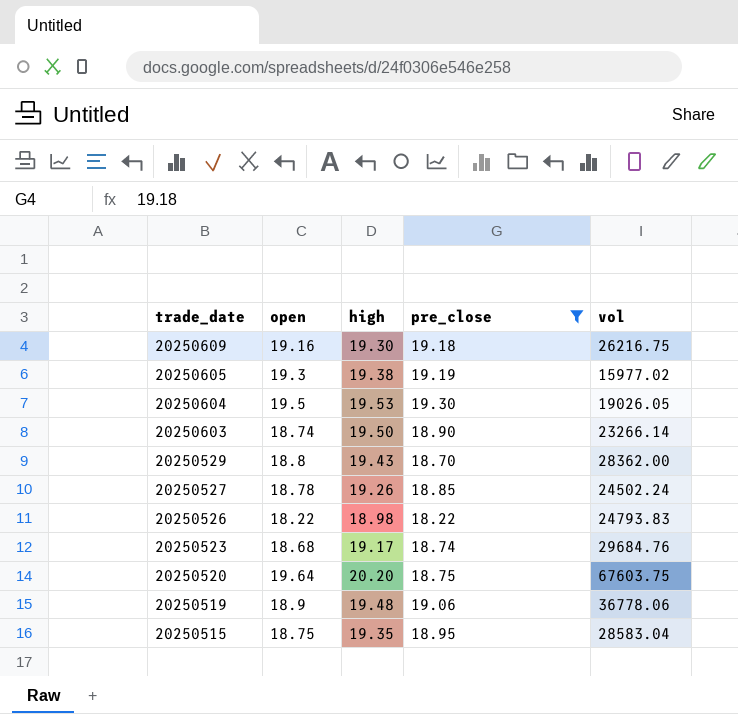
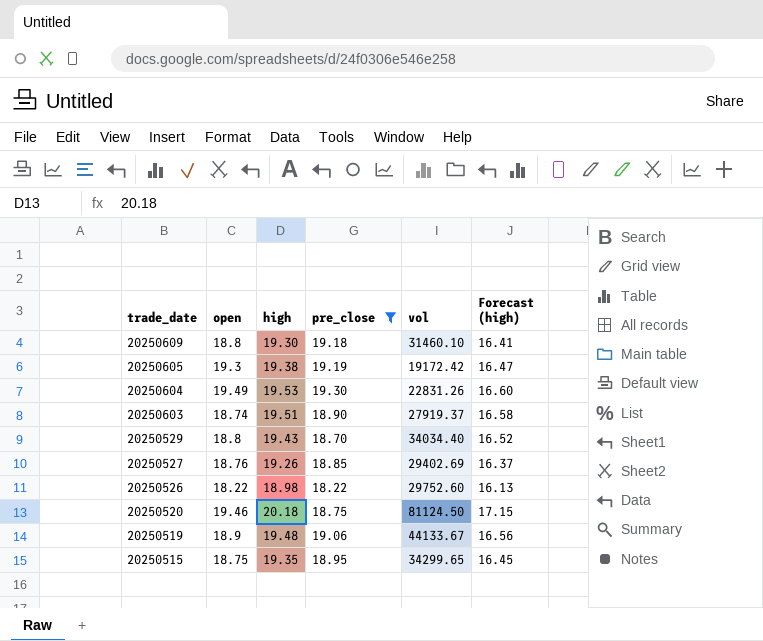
column Forecast (high) | formula: none -> [high] * 0.85
row 20250523: 18.68 | 19.17 | 18.74 | 29684.76 -> none
20250609 | open: 19.16 -> 18.8
20250609 | vol: 26216.75 -> 31460.10
20250605 | vol: 15977.02 -> 19172.42
20250604 | open: 19.5 -> 19.49
20250604 | vol: 19026.05 -> 22831.26
20250603 | high: 19.50 -> 19.51
20250603 | vol: 23266.14 -> 27919.37
20250529 | vol: 28362.00 -> 34034.40
20250527 | open: 18.78 -> 18.76
20250527 | vol: 24502.24 -> 29402.69
20250526 | vol: 24793.83 -> 29752.60
20250520 | open: 19.64 -> 19.46
20250520 | high: 20.20 -> 20.18
20250520 | vol: 67603.75 -> 81124.50
20250519 | vol: 36778.06 -> 44133.67
20250515 | vol: 28583.04 -> 34299.65

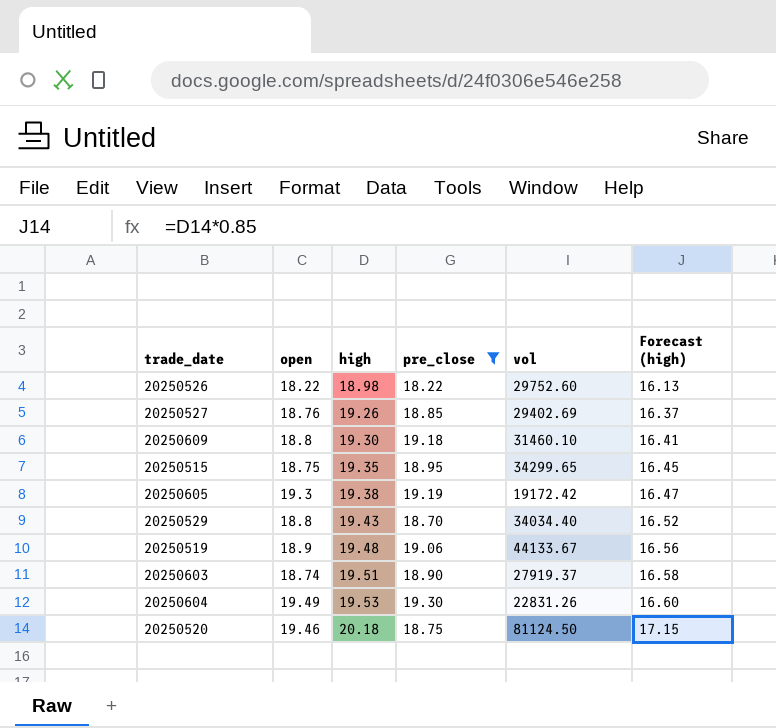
row order: trade_date descending -> high ascending

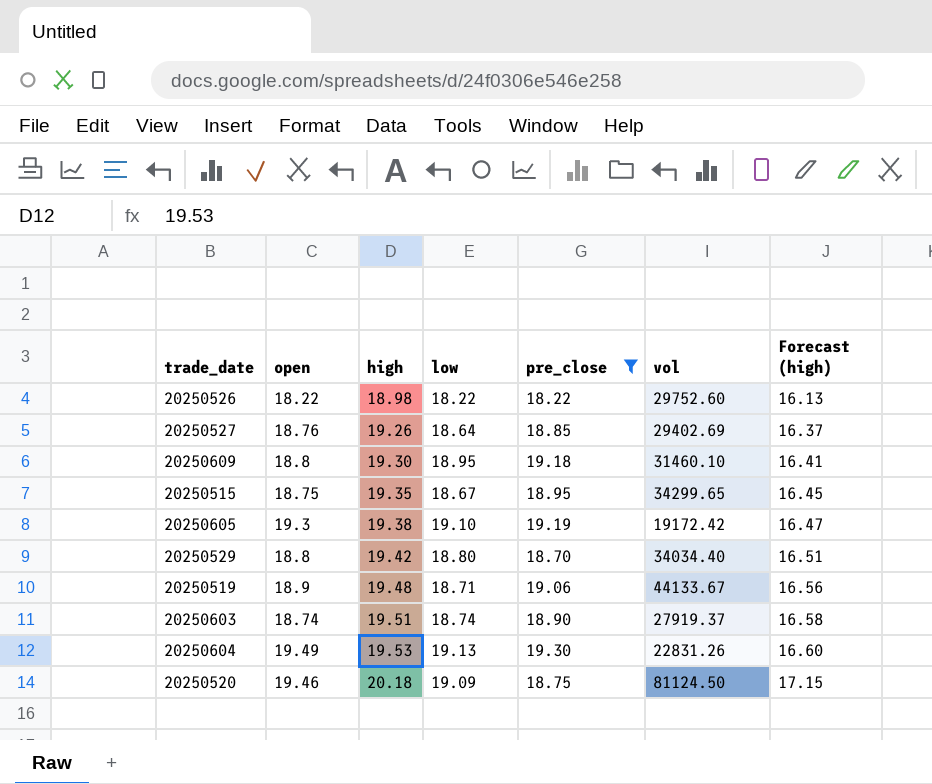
column low | position: none -> 4
20250529 | high: 19.43 -> 19.42
20250529 | Forecast (high): 16.52 -> 16.51

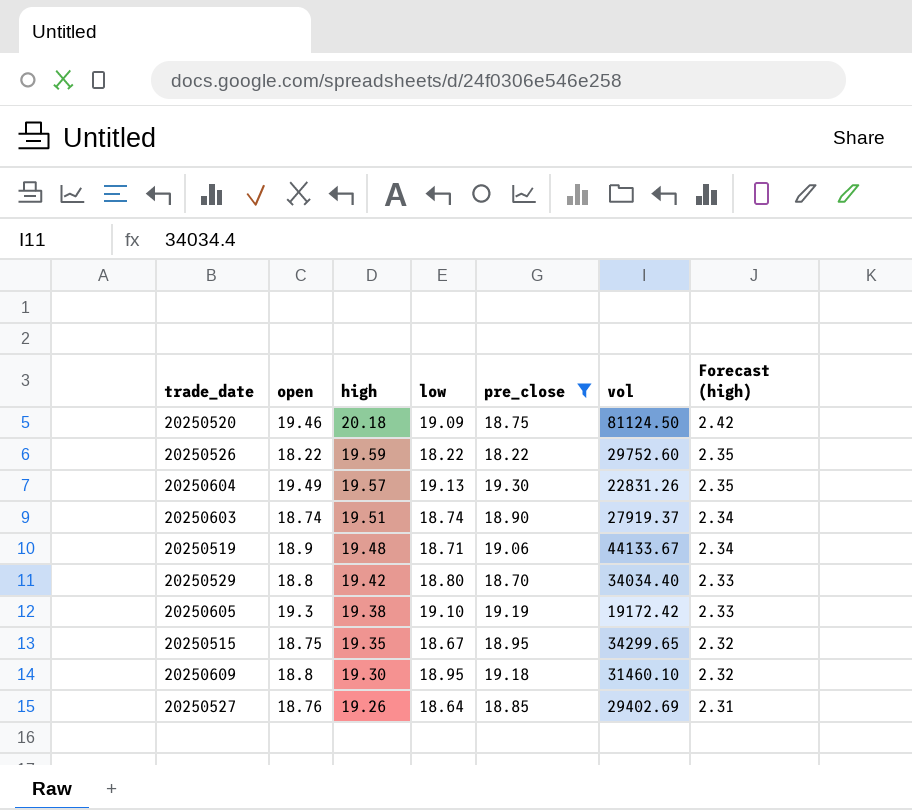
row order: high ascending -> high descending
column Forecast (high) | formula: [high] * 0.85 -> [high] * 0.12
20250526 | high: 18.98 -> 19.59
20250604 | high: 19.53 -> 19.57

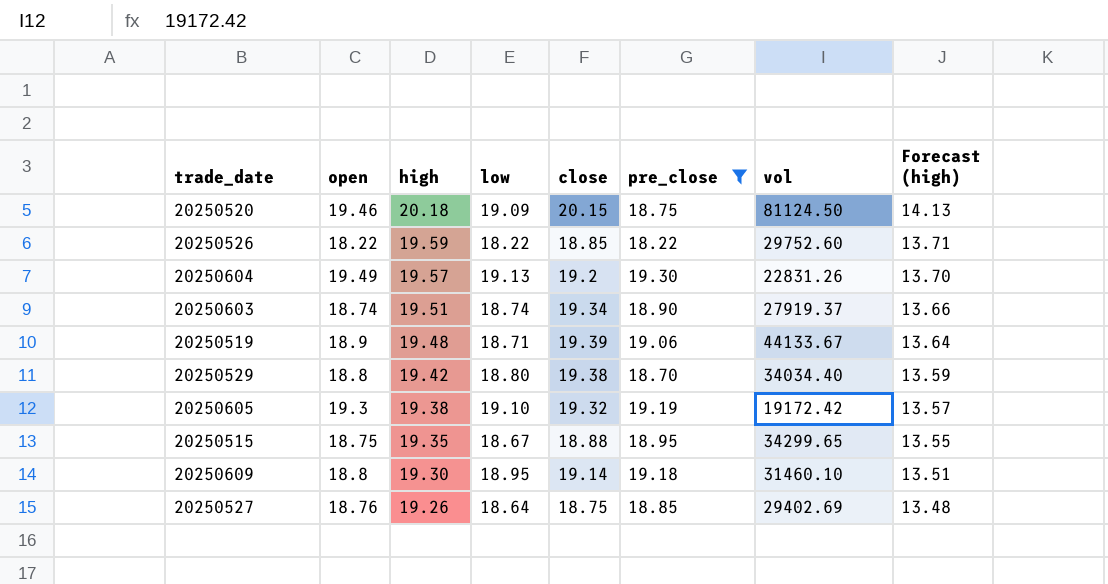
column close | position: none -> 5
column Forecast (high) | formula: [high] * 0.12 -> [high] * 0.7

